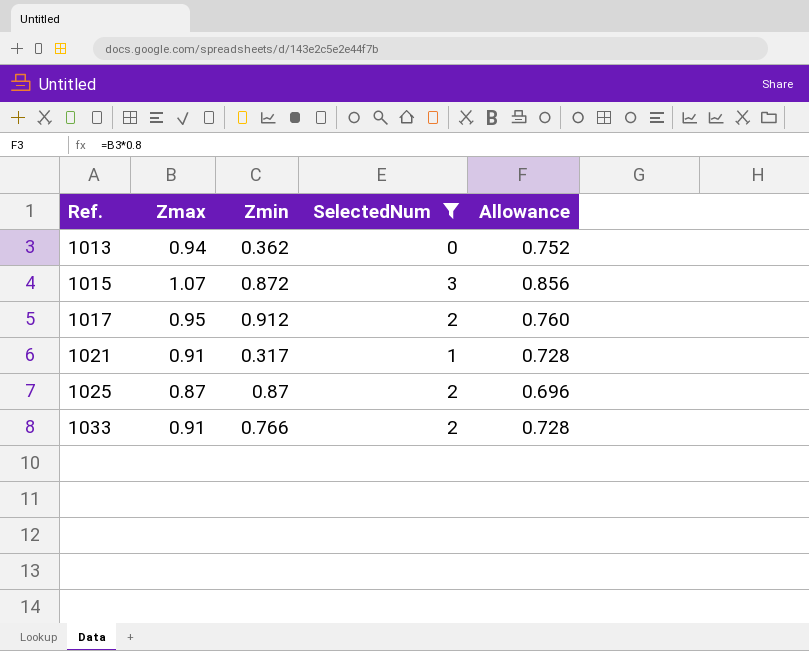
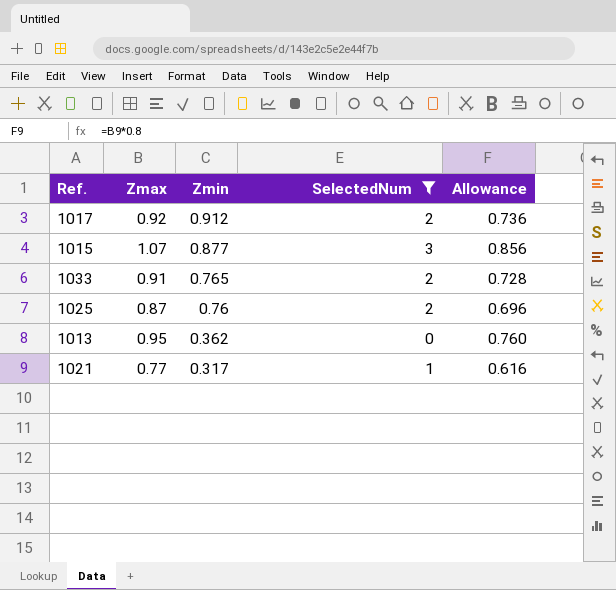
row order: Ref. ascending -> Zmin descending
1017 | Zmax: 0.95 -> 0.92
1017 | Allowance: 0.760 -> 0.736
1015 | Zmin: 0.872 -> 0.877
1033 | Zmin: 0.766 -> 0.765
1025 | Zmin: 0.87 -> 0.76
1013 | Zmax: 0.94 -> 0.95
1013 | Allowance: 0.752 -> 0.760
1021 | Zmax: 0.91 -> 0.77
1021 | Allowance: 0.728 -> 0.616

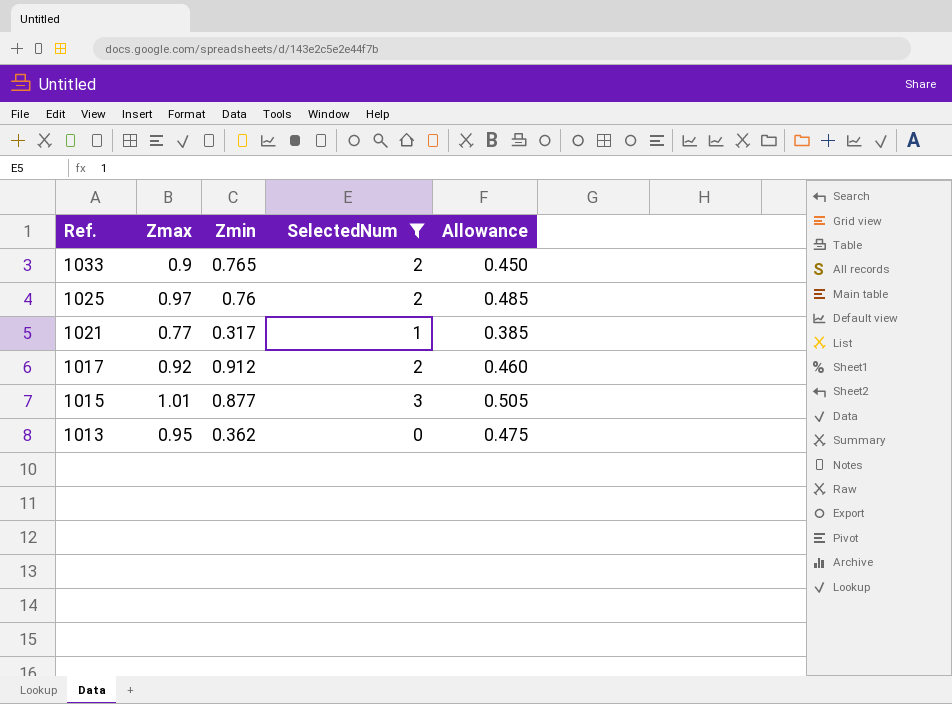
row order: Zmin descending -> Ref. descending
column Allowance | formula: [Zmax] * 0.8 -> [Zmax] * 0.5
1033 | Zmax: 0.91 -> 0.9
1025 | Zmax: 0.87 -> 0.97
1015 | Zmax: 1.07 -> 1.01

